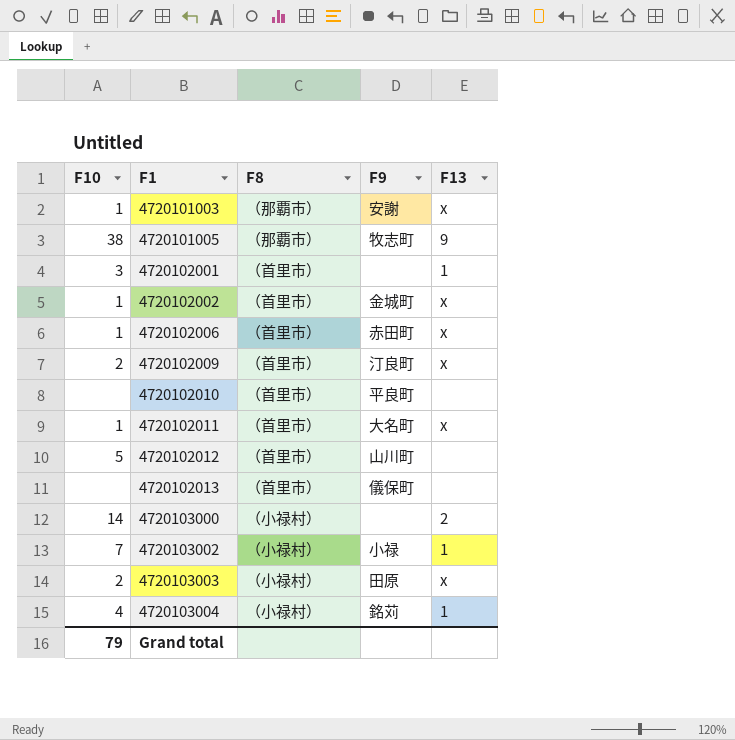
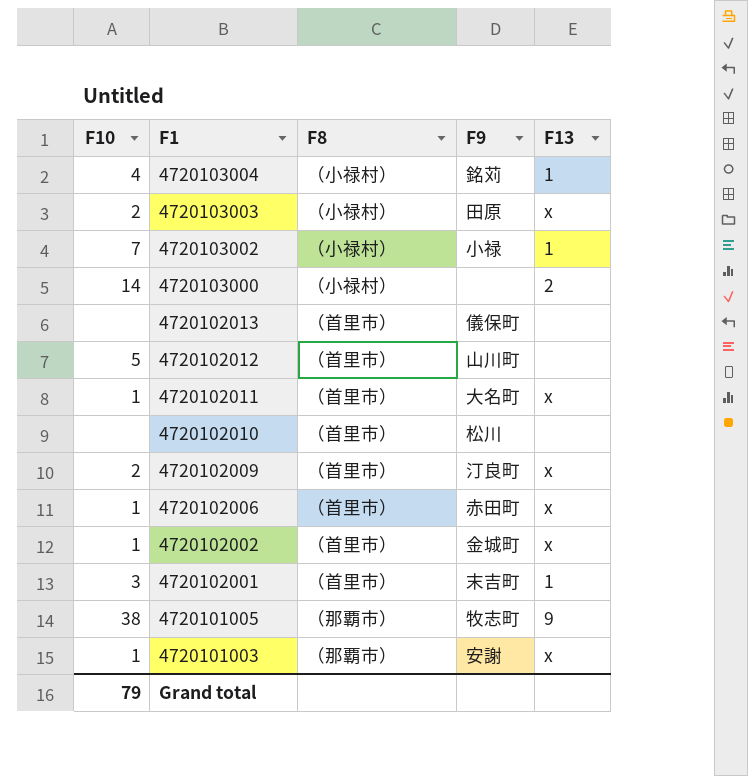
row order: F1 ascending -> F1 descending
4720102010 | F9: 平良町 -> 松川
4720102001 | F9: none -> 末吉町

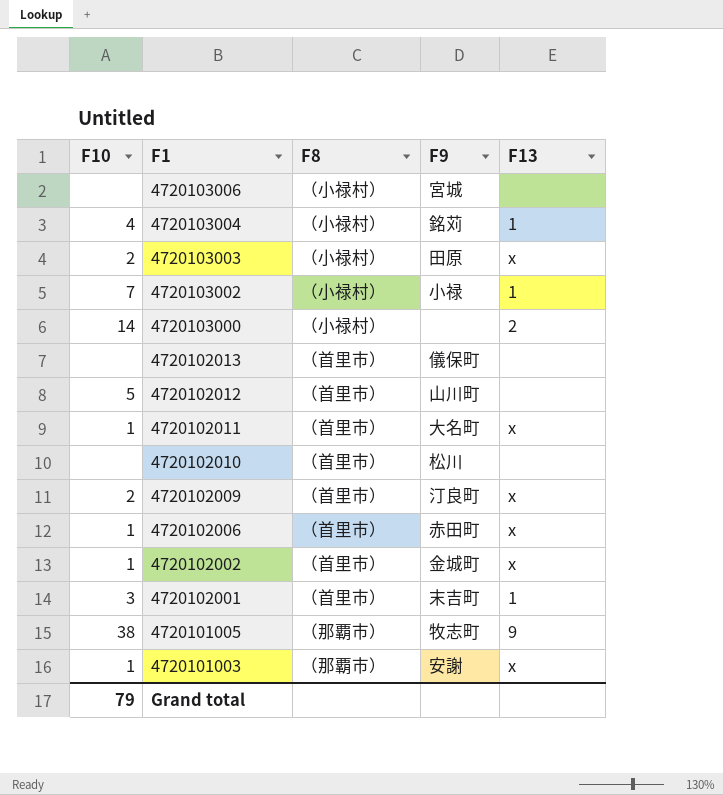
row 4720103006: none -> none | （小禄村） | 宮城 | none

